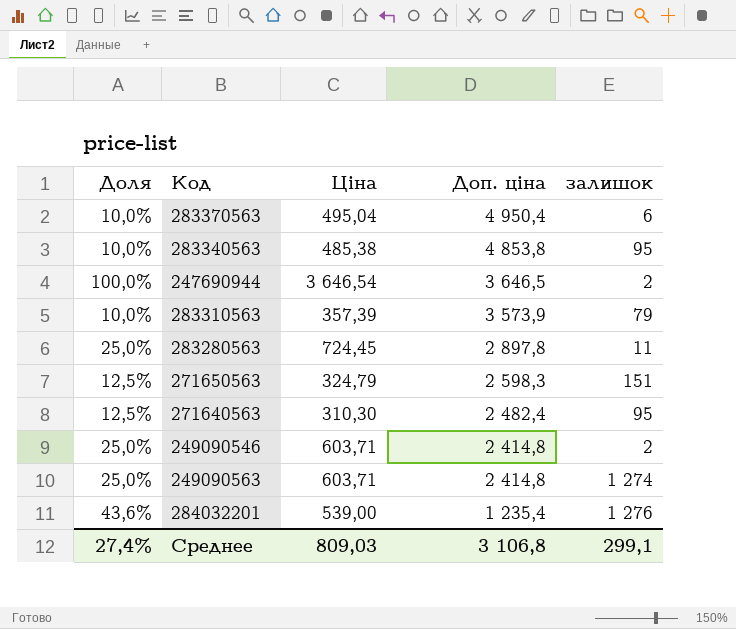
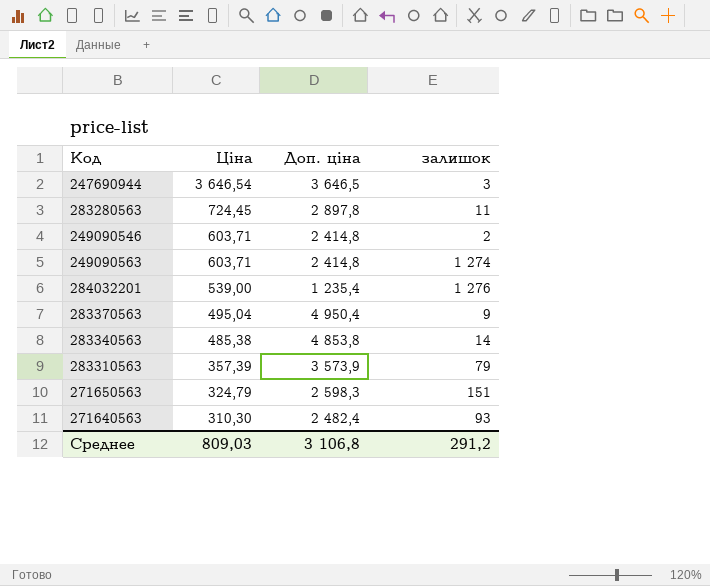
row order: Доп. ціна descending -> Ціна descending
column Доля | formula: [Ціна] / [Доп. ціна] -> none
247690944 | залишок: 2 -> 3
283370563 | залишок: 6 -> 9
283340563 | залишок: 95 -> 14
271640563 | залишок: 95 -> 93
Среднее | залишок: 299,1 -> 291,2

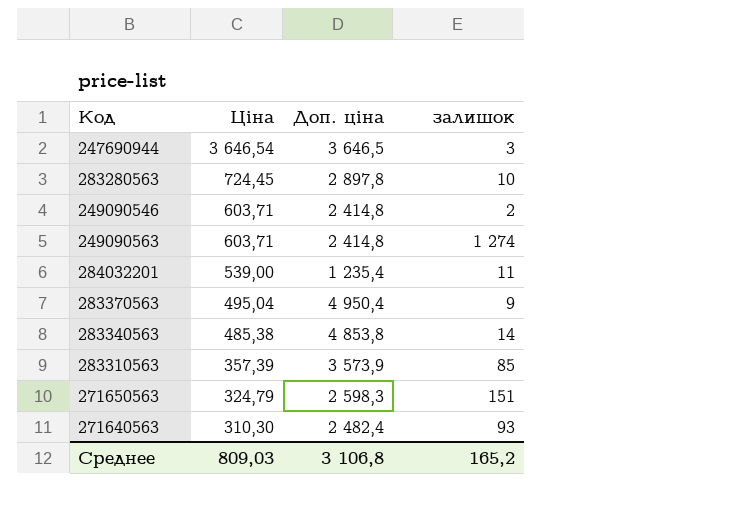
283280563 | залишок: 11 -> 10
284032201 | залишок: 1 276 -> 11
283310563 | залишок: 79 -> 85
Среднее | залишок: 291,2 -> 165,2

